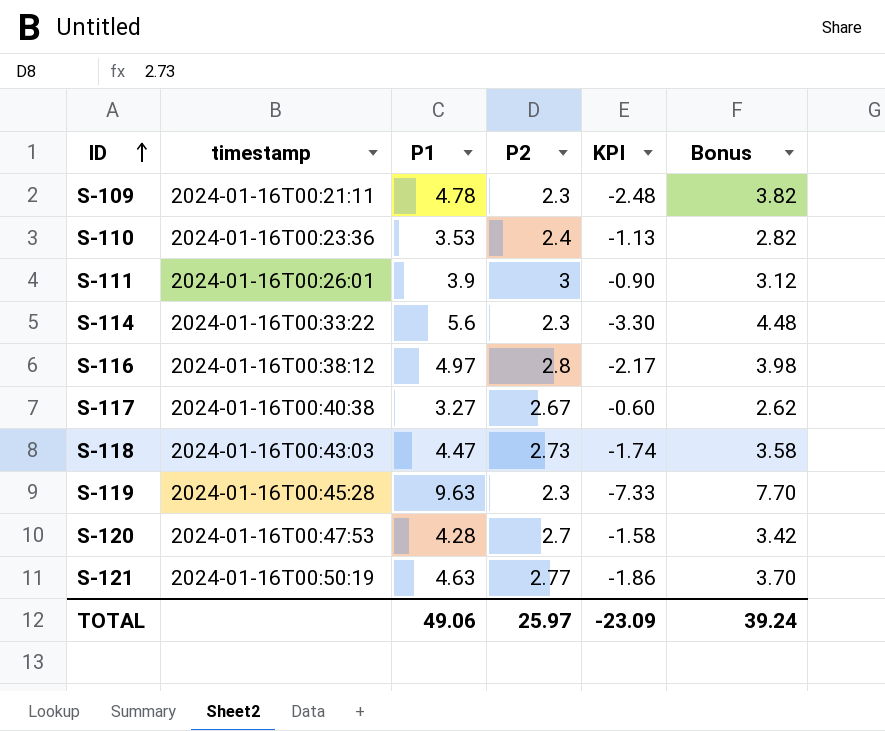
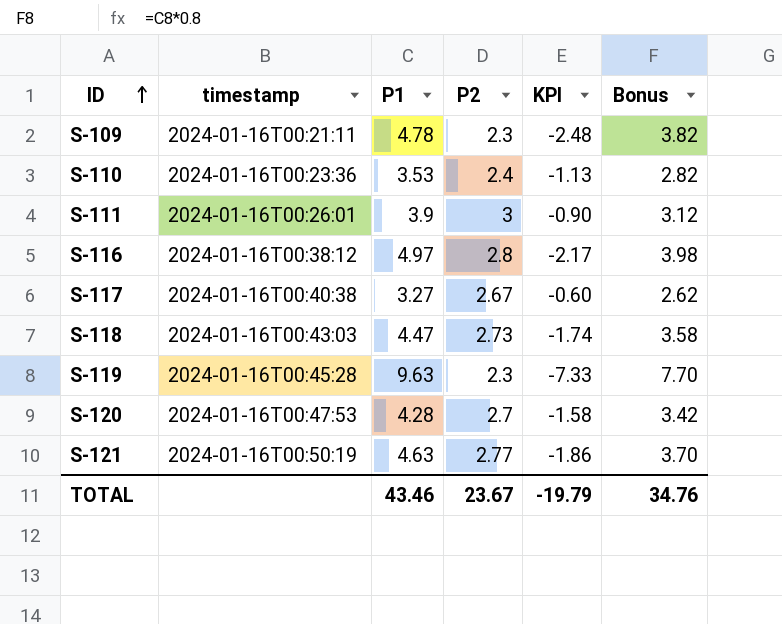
row S-114: 2024-01-16T00:33:22 | 5.6 | 2.3 | -3.30 | 4.48 -> none
TOTAL | P1: 49.06 -> 43.46
TOTAL | P2: 25.97 -> 23.67
TOTAL | KPI: -23.09 -> -19.79
TOTAL | Bonus: 39.24 -> 34.76

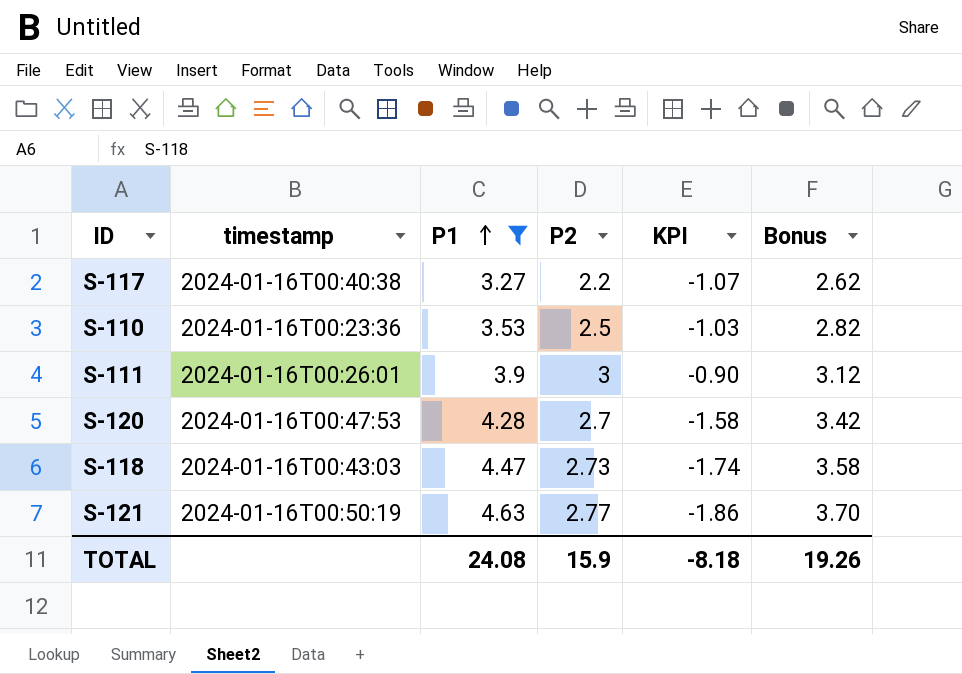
filter: none -> P1 <= 4.63
row order: ID ascending -> P1 ascending
S-117 | P2: 2.67 -> 2.2
S-117 | KPI: -0.60 -> -1.07
S-110 | P2: 2.4 -> 2.5
S-110 | KPI: -1.13 -> -1.03
TOTAL | P1: 43.46 -> 24.08
TOTAL | P2: 23.67 -> 15.9
TOTAL | KPI: -19.79 -> -8.18
TOTAL | Bonus: 34.76 -> 19.26

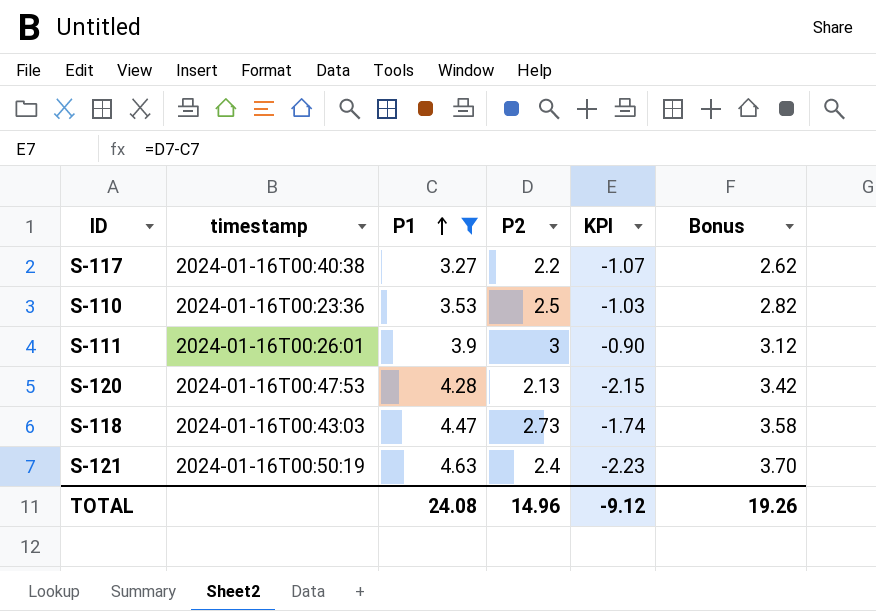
S-120 | P2: 2.7 -> 2.13
S-120 | KPI: -1.58 -> -2.15
S-121 | P2: 2.77 -> 2.4
S-121 | KPI: -1.86 -> -2.23
TOTAL | P2: 15.9 -> 14.96
TOTAL | KPI: -8.18 -> -9.12

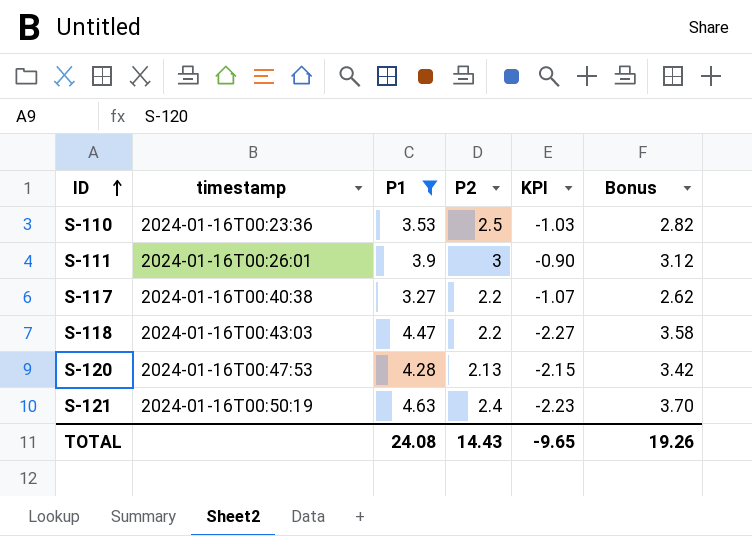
row order: P1 ascending -> ID ascending
S-118 | P2: 2.73 -> 2.2
S-118 | KPI: -1.74 -> -2.27
TOTAL | P2: 14.96 -> 14.43
TOTAL | KPI: -9.12 -> -9.65

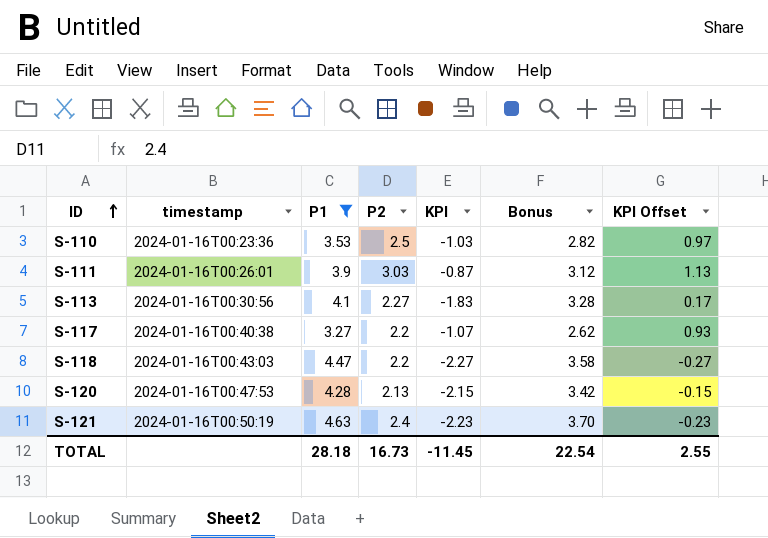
column KPI Offset | formula: none -> [KPI] + 2
S-111 | P2: 3 -> 3.03
S-111 | KPI: -0.90 -> -0.87
row S-113: none -> 2024-01-16T00:30:56 | 4.1 | 2.27 | -1.83 | 3.28 | 0.17
TOTAL | P1: 24.08 -> 28.18
TOTAL | P2: 14.43 -> 16.73
TOTAL | KPI: -9.65 -> -11.45
TOTAL | Bonus: 19.26 -> 22.54

